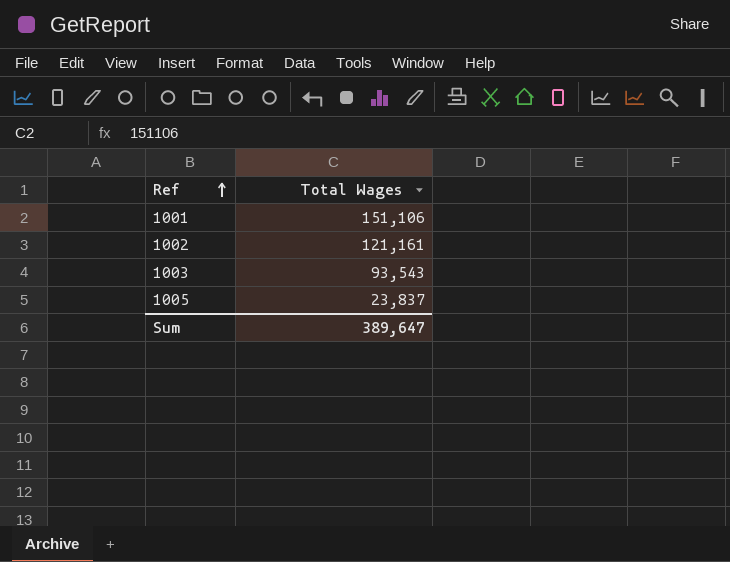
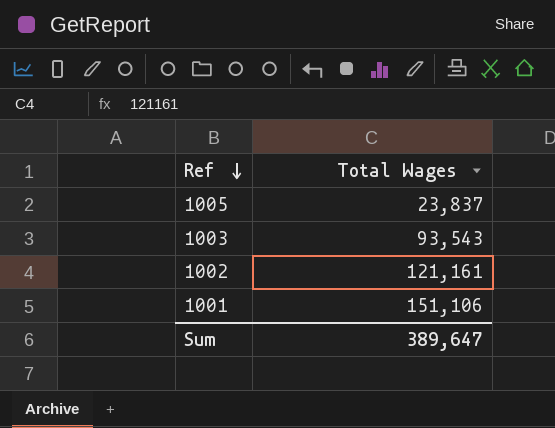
row order: Ref ascending -> Ref descending

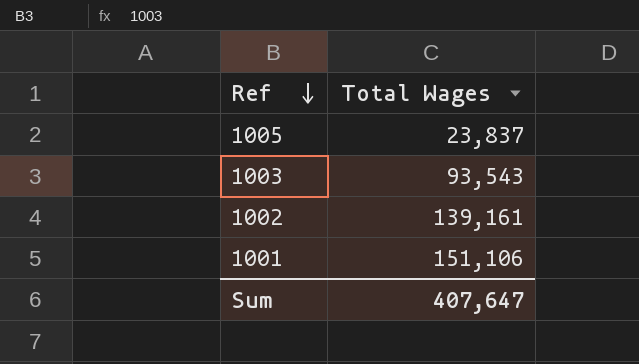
1002 | Total Wages: 121,161 -> 139,161
Sum | Total Wages: 389,647 -> 407,647

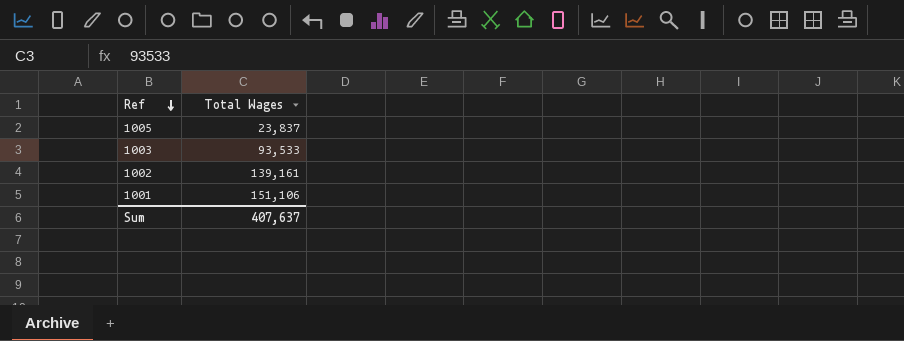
1003 | Total Wages: 93,543 -> 93,533
Sum | Total Wages: 407,647 -> 407,637

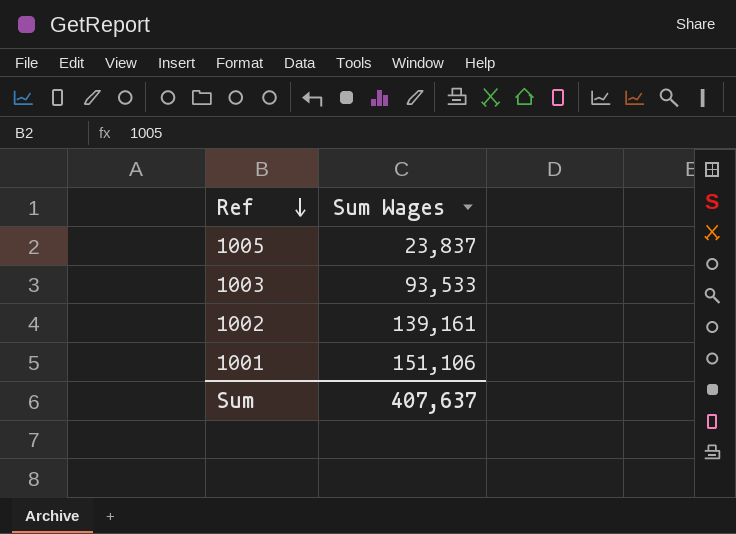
column name: Total Wages -> Sum Wages

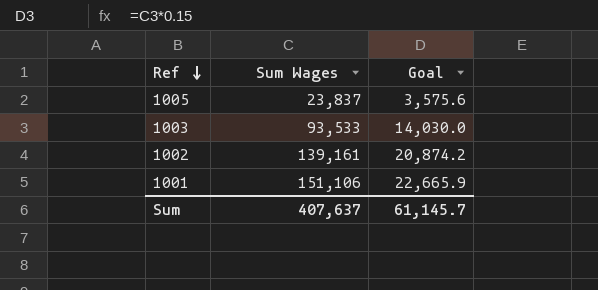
column Goal | formula: none -> [Sum Wages] * 0.15

